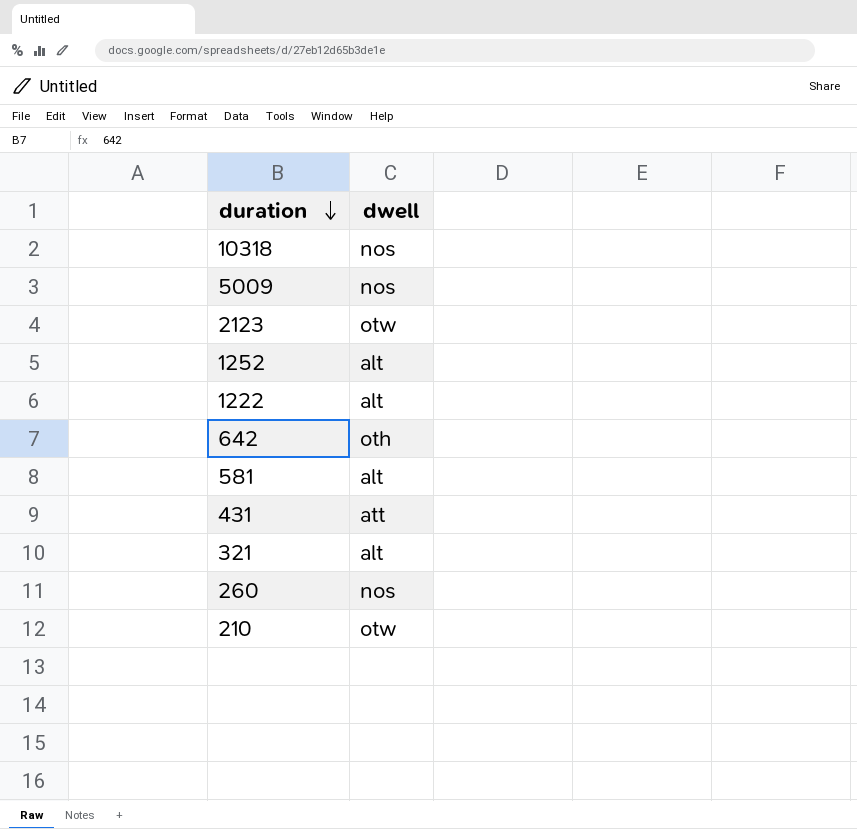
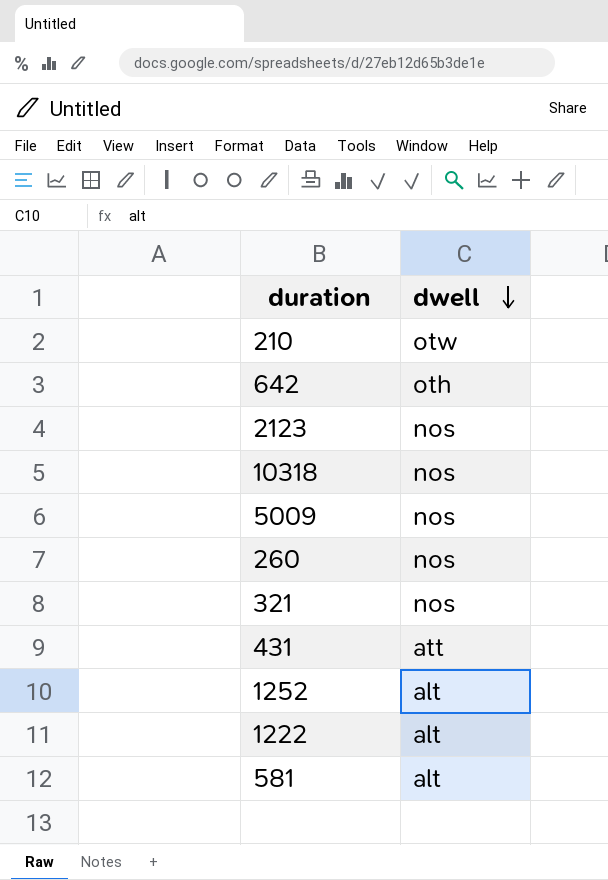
row order: duration descending -> dwell descending
2123 | dwell: otw -> nos
321 | dwell: alt -> nos

